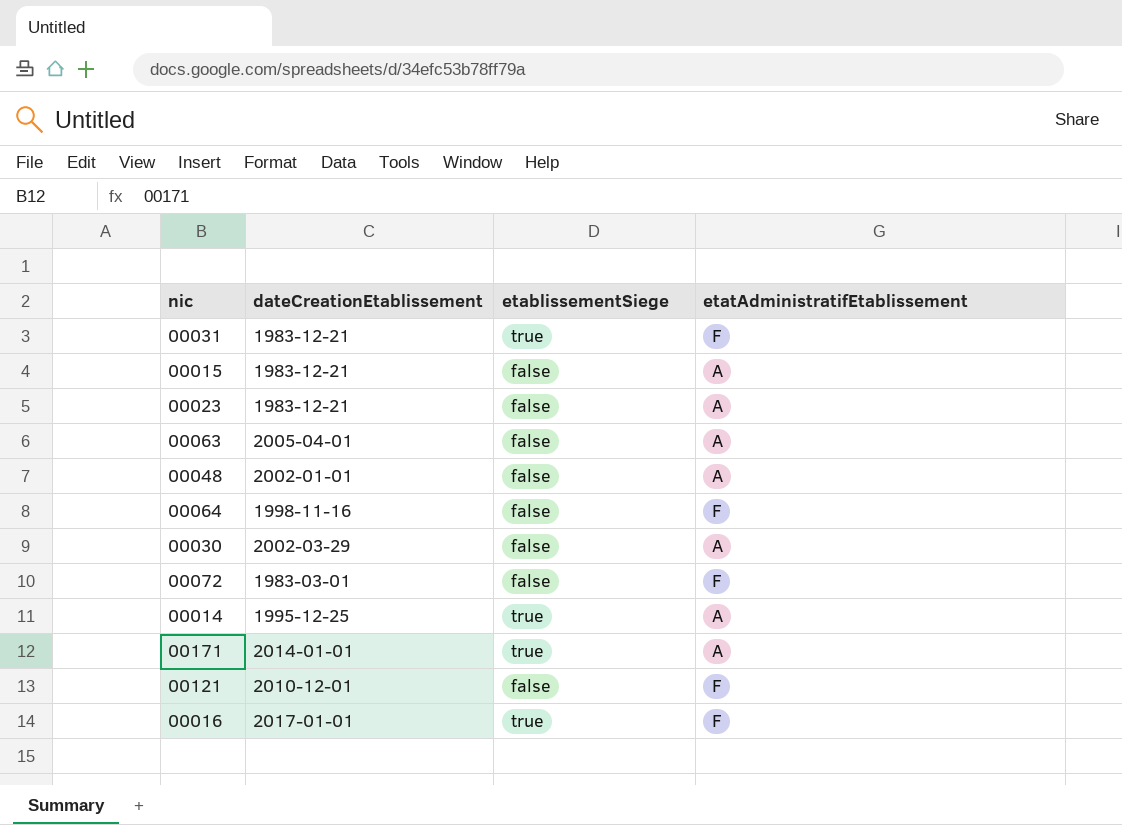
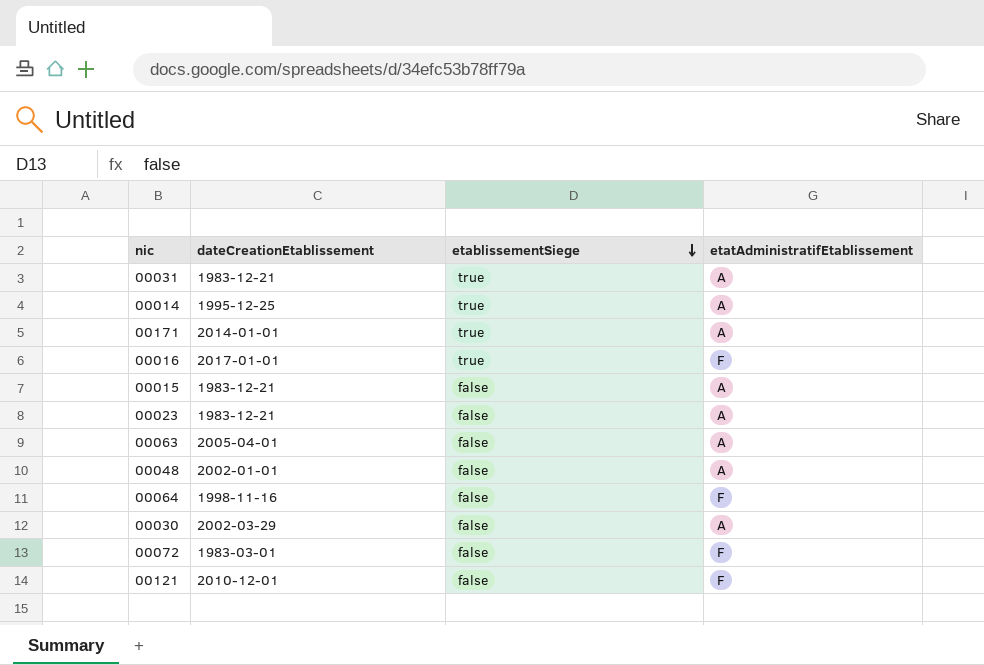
row order: none -> etablissementSiege descending
00031 | etatAdministratifEtablissement: F -> A

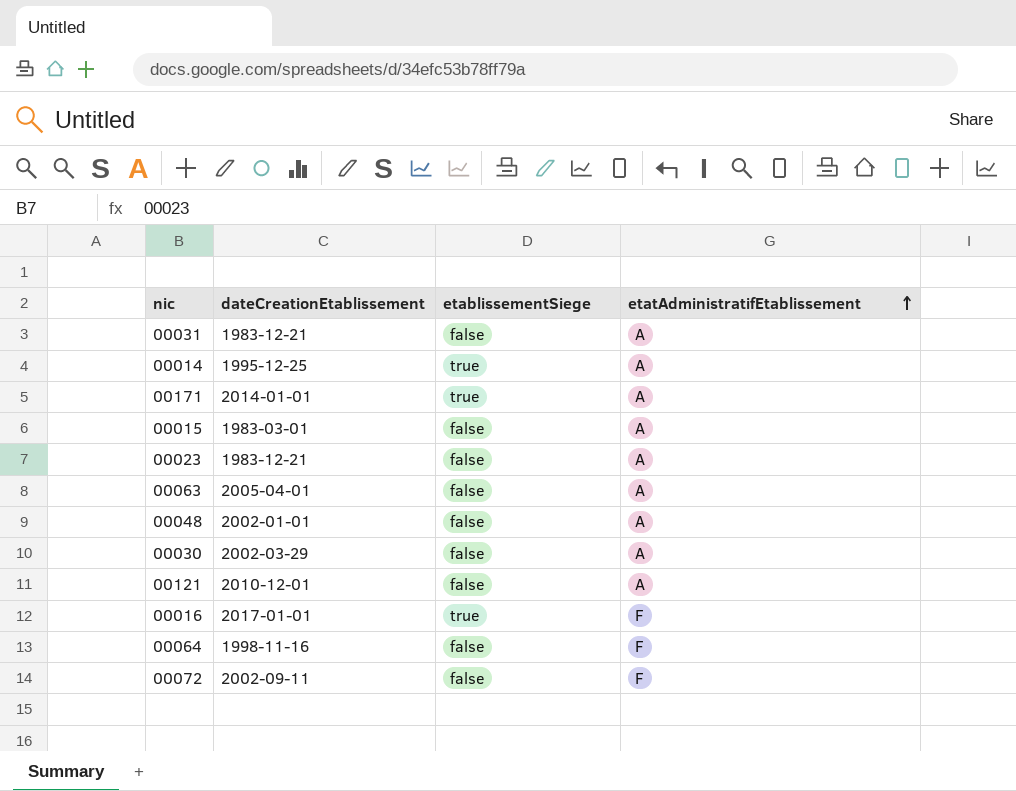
row order: etablissementSiege descending -> etatAdministratifEtablissement ascending
00031 | etablissementSiege: true -> false
00015 | dateCreationEtablissement: 1983-12-21 -> 1983-03-01
00121 | etatAdministratifEtablissement: F -> A
00072 | dateCreationEtablissement: 1983-03-01 -> 2002-09-11

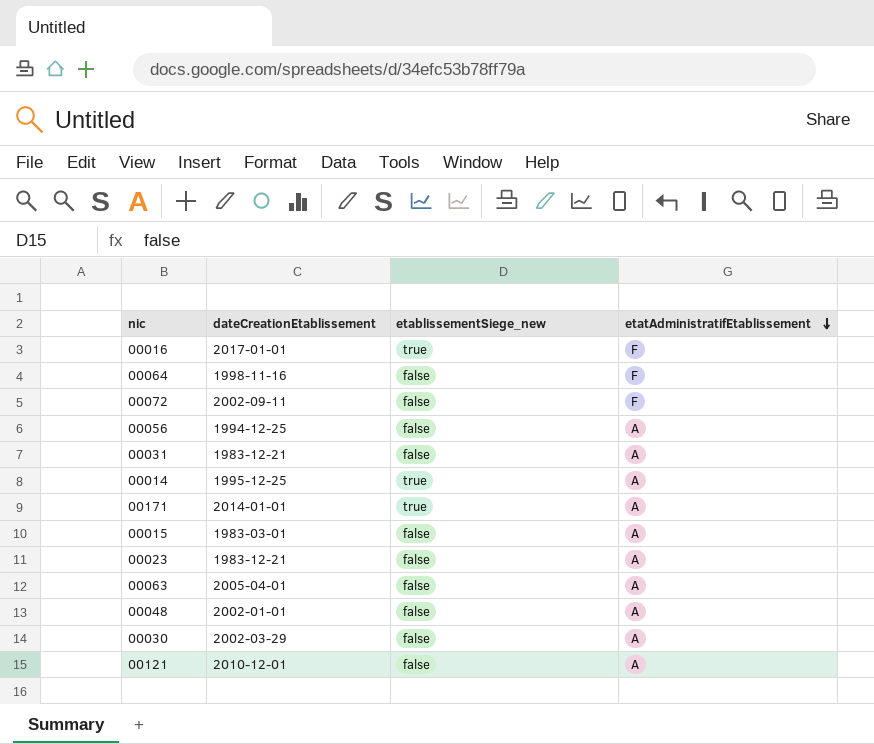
row order: etatAdministratifEtablissement ascending -> etatAdministratifEtablissement descending
column name: etablissementSiege -> etablissementSiege_new
row 00056: none -> 1994-12-25 | false | A

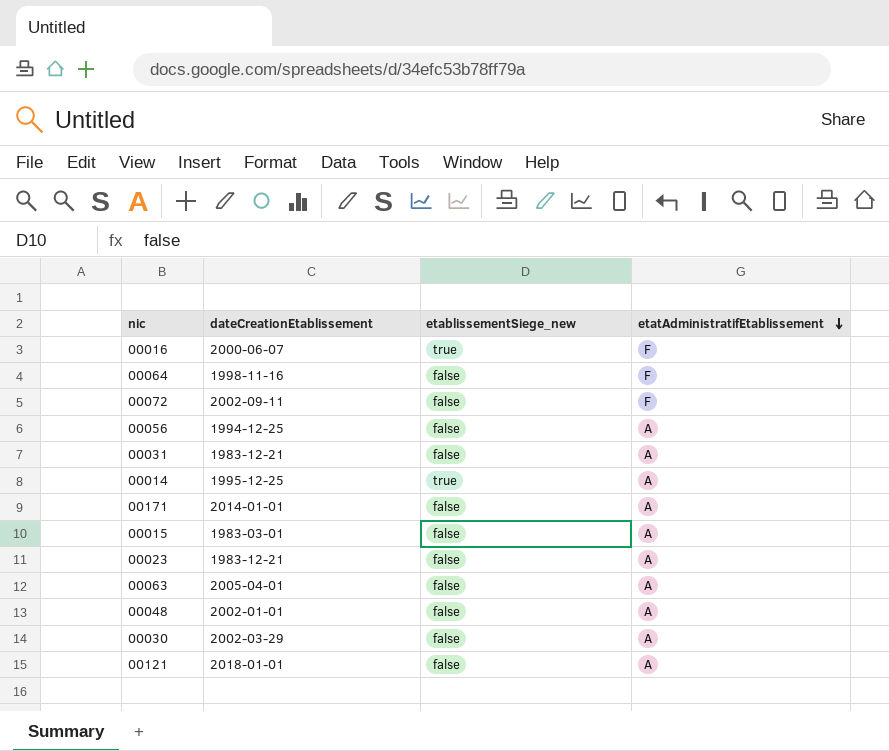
00016 | dateCreationEtablissement: 2017-01-01 -> 2000-06-07
00171 | etablissementSiege_new: true -> false
00121 | dateCreationEtablissement: 2010-12-01 -> 2018-01-01

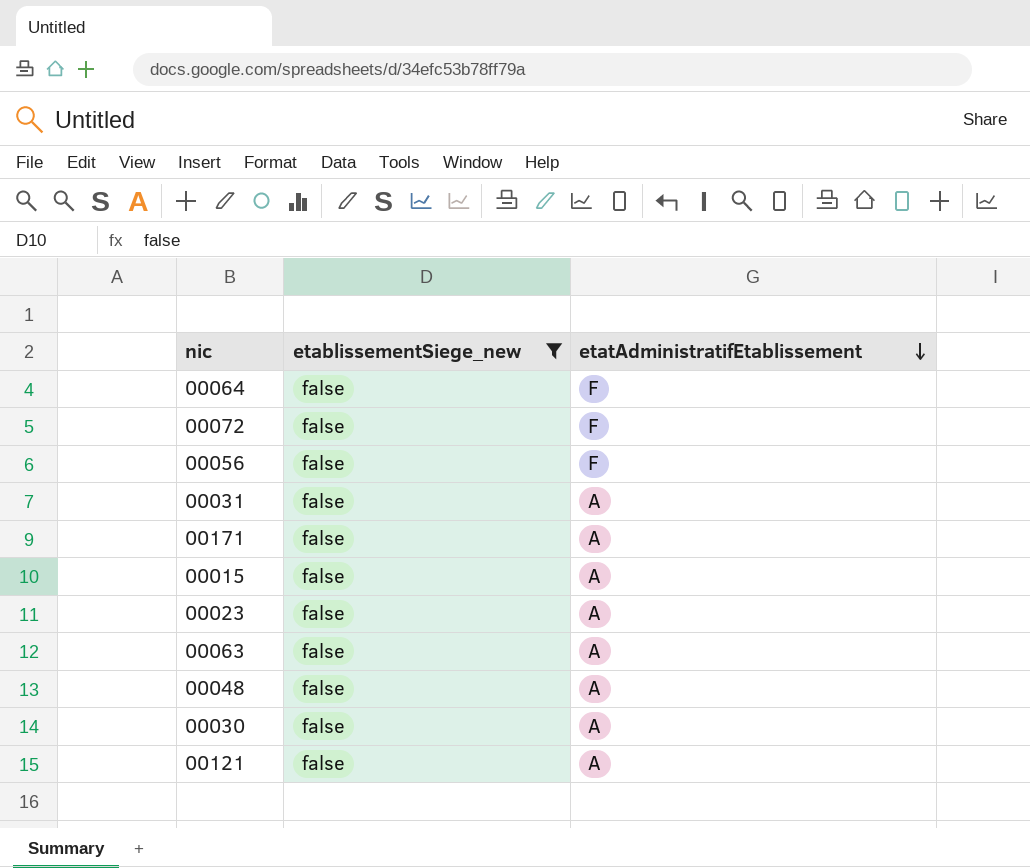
filter: none -> etablissementSiege_new = false
column dateCreationEtablissement | position: 2 -> none
00056 | etatAdministratifEtablissement: A -> F

